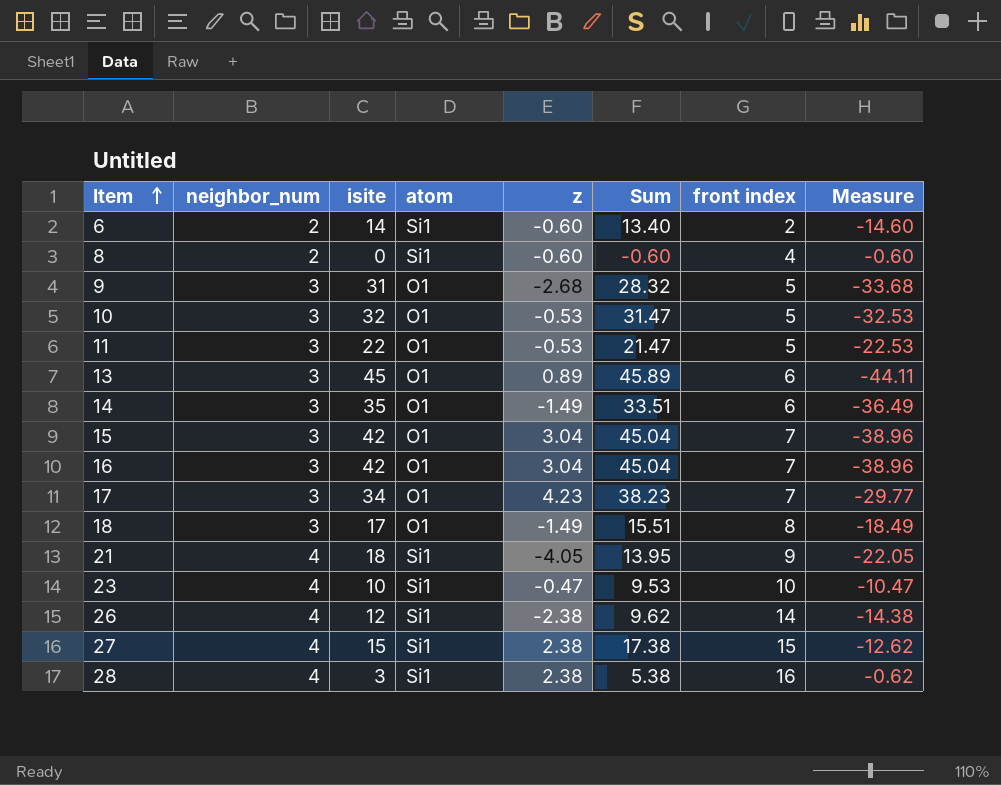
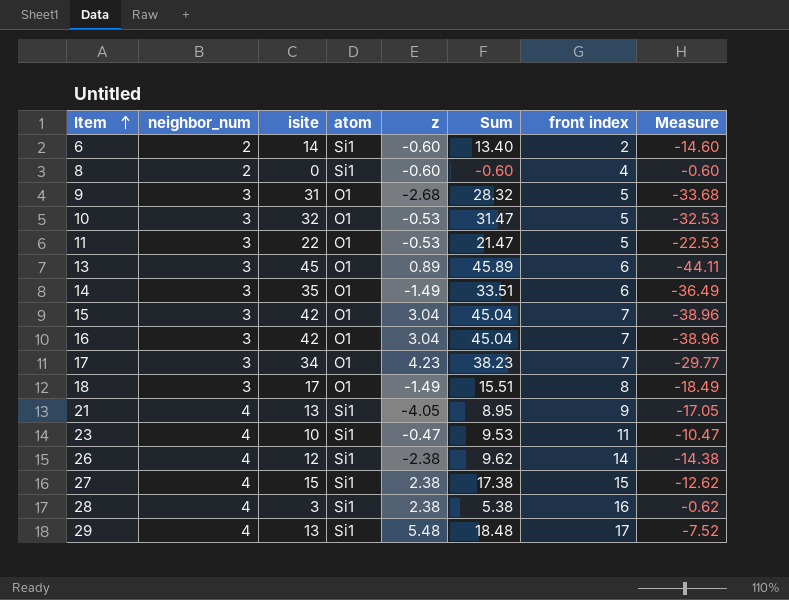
21 | isite: 18 -> 13
21 | Sum: 13.95 -> 8.95
21 | Measure: -22.05 -> -17.05
23 | front index: 10 -> 11
row 29: none -> 4 | 13 | Si1 | 5.48 | 18.48 | 17 | -7.52

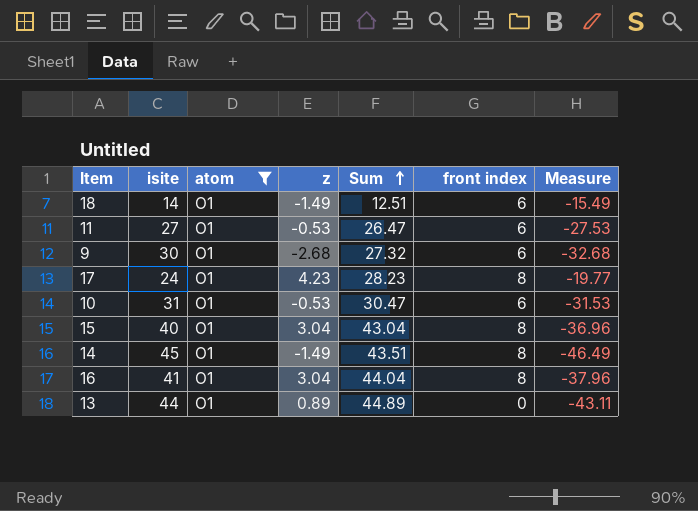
filter: none -> atom = O1
row order: Item ascending -> Sum ascending
column neighbor_num | position: 2 -> none
18 | isite: 17 -> 14
18 | Sum: 15.51 -> 12.51
18 | front index: 8 -> 6
18 | Measure: -18.49 -> -15.49
11 | isite: 22 -> 27
11 | Sum: 21.47 -> 26.47
11 | front index: 5 -> 6
11 | Measure: -22.53 -> -27.53
9 | isite: 31 -> 30
9 | Sum: 28.32 -> 27.32
9 | front index: 5 -> 6
9 | Measure: -33.68 -> -32.68
17 | isite: 34 -> 24
17 | Sum: 38.23 -> 28.23
17 | front index: 7 -> 8
17 | Measure: -29.77 -> -19.77
10 | isite: 32 -> 31
10 | Sum: 31.47 -> 30.47
10 | front index: 5 -> 6
10 | Measure: -32.53 -> -31.53
15 | isite: 42 -> 40
15 | Sum: 45.04 -> 43.04
15 | front index: 7 -> 8
15 | Measure: -38.96 -> -36.96
14 | isite: 35 -> 45
14 | Sum: 33.51 -> 43.51
14 | front index: 6 -> 8
14 | Measure: -36.49 -> -46.49
16 | isite: 42 -> 41
16 | Sum: 45.04 -> 44.04
16 | front index: 7 -> 8
16 | Measure: -38.96 -> -37.96
13 | isite: 45 -> 44
13 | Sum: 45.89 -> 44.89
13 | front index: 6 -> 0
13 | Measure: -44.11 -> -43.11

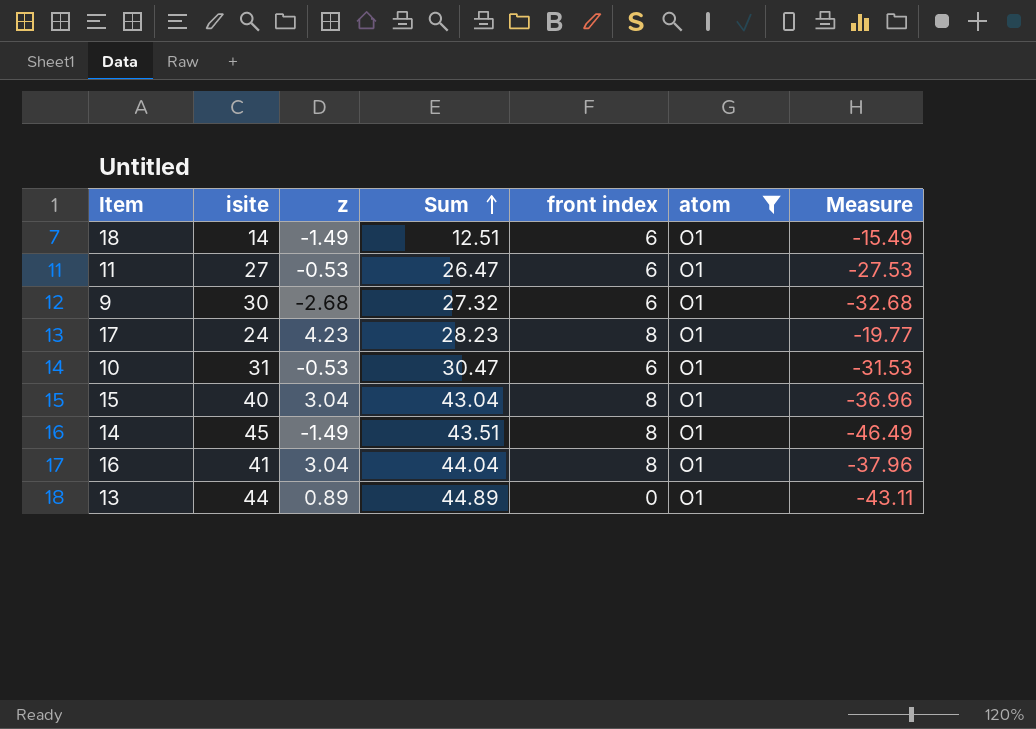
column atom | position: 3 -> 6

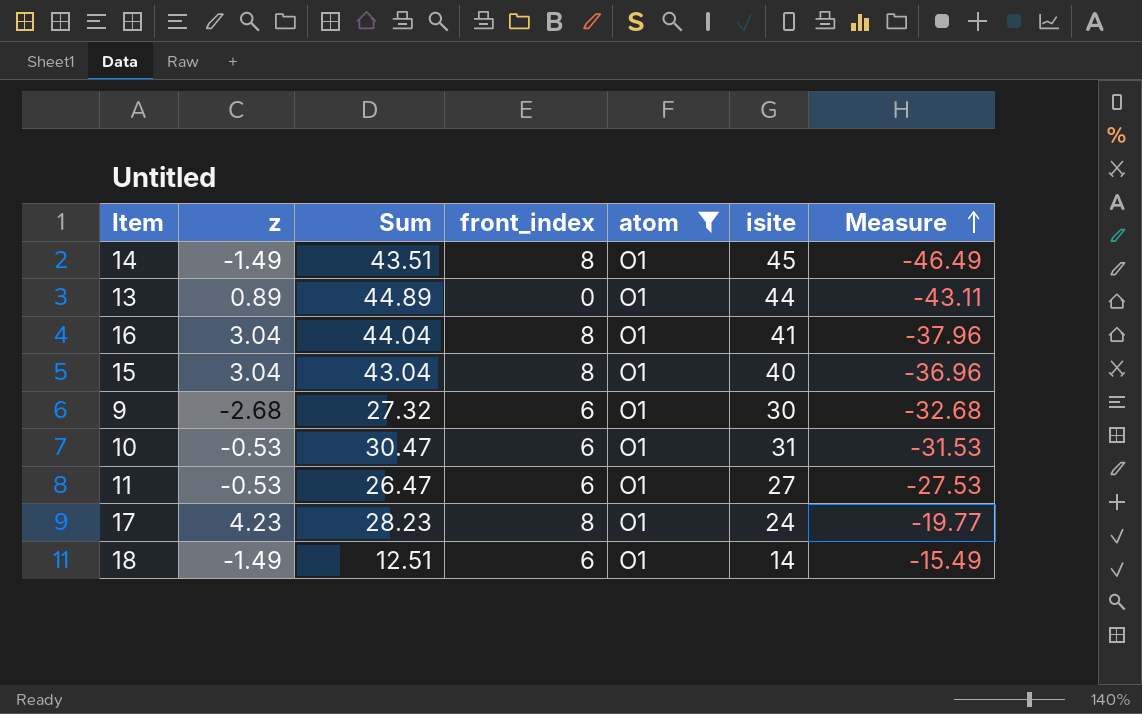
row order: Sum ascending -> Measure ascending
column name: front index -> front_index
column isite | position: 2 -> 6

